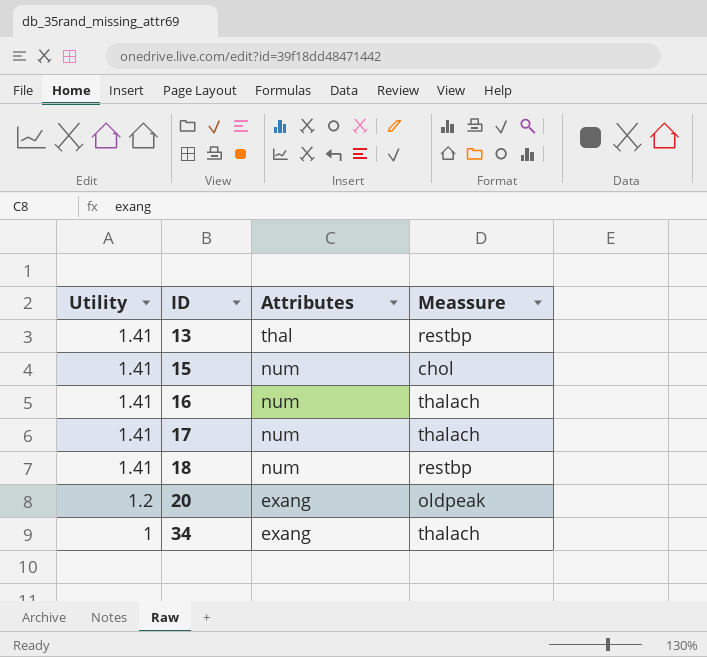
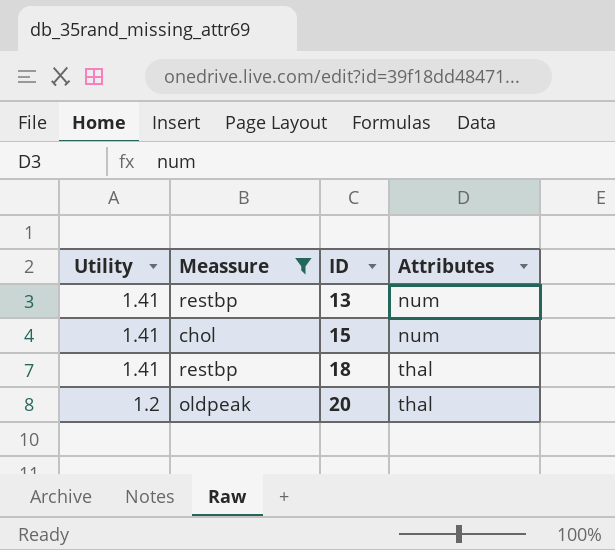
filter: none -> Meassure != thalach
column Meassure | position: 4 -> 2
13 | Attributes: thal -> num
18 | Attributes: num -> thal
20 | Attributes: exang -> thal

